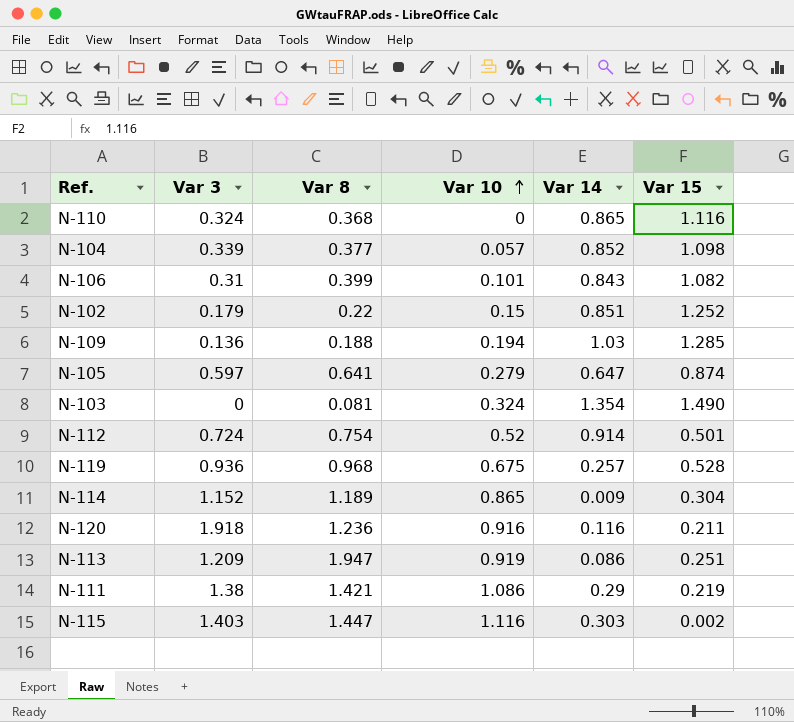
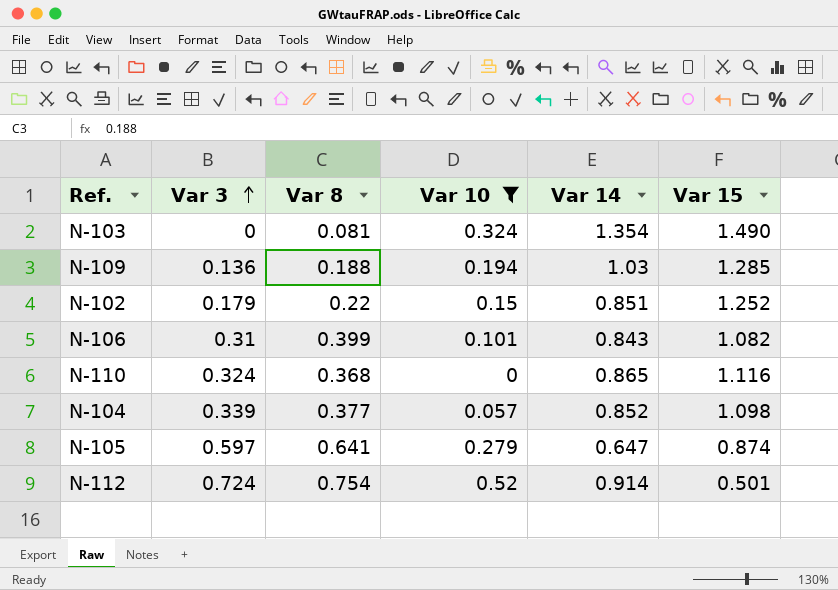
filter: none -> Var 10 <= 0.52
row order: Var 10 ascending -> Var 3 ascending

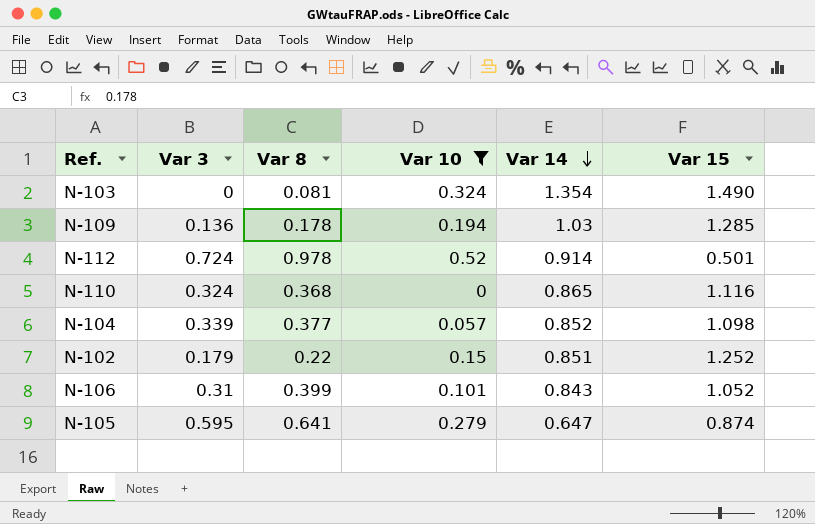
row order: Var 3 ascending -> Var 14 descending
N-109 | Var 8: 0.188 -> 0.178
N-112 | Var 8: 0.754 -> 0.978
N-106 | Var 15: 1.082 -> 1.052
N-105 | Var 3: 0.597 -> 0.595

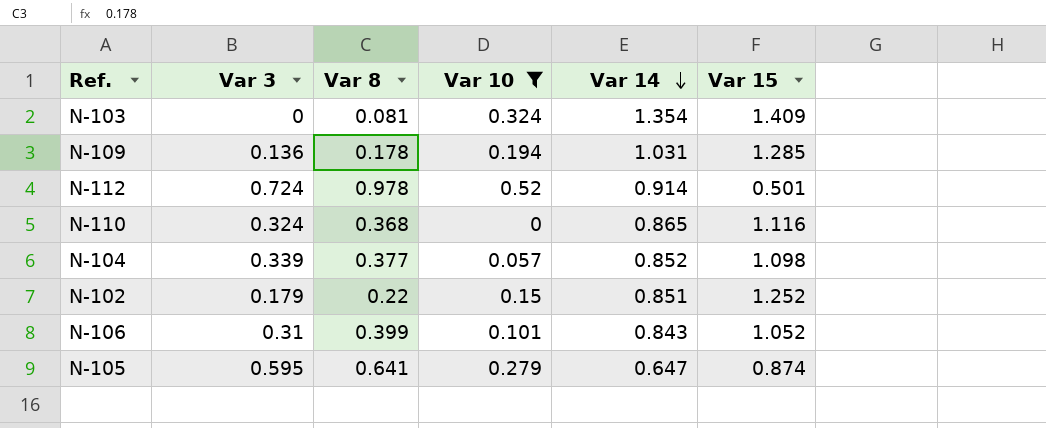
N-103 | Var 15: 1.490 -> 1.409
N-109 | Var 14: 1.03 -> 1.031

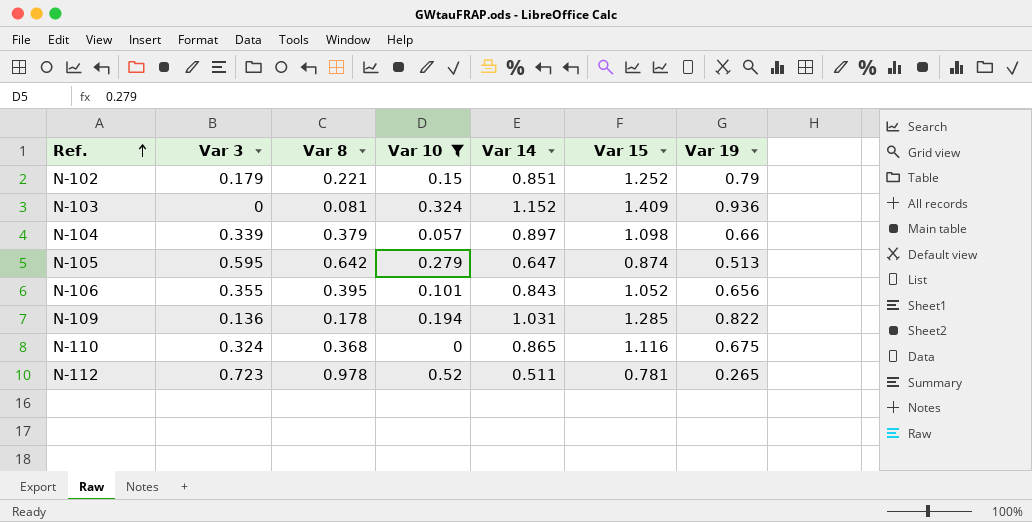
row order: Var 14 descending -> Ref. ascending
column Var 19 | position: none -> 7
N-102 | Var 8: 0.22 -> 0.221
N-103 | Var 14: 1.354 -> 1.152
N-104 | Var 8: 0.377 -> 0.379
N-104 | Var 14: 0.852 -> 0.897
N-105 | Var 8: 0.641 -> 0.642
N-106 | Var 3: 0.31 -> 0.355
N-106 | Var 8: 0.399 -> 0.395
N-112 | Var 3: 0.724 -> 0.723
N-112 | Var 14: 0.914 -> 0.511
N-112 | Var 15: 0.501 -> 0.781

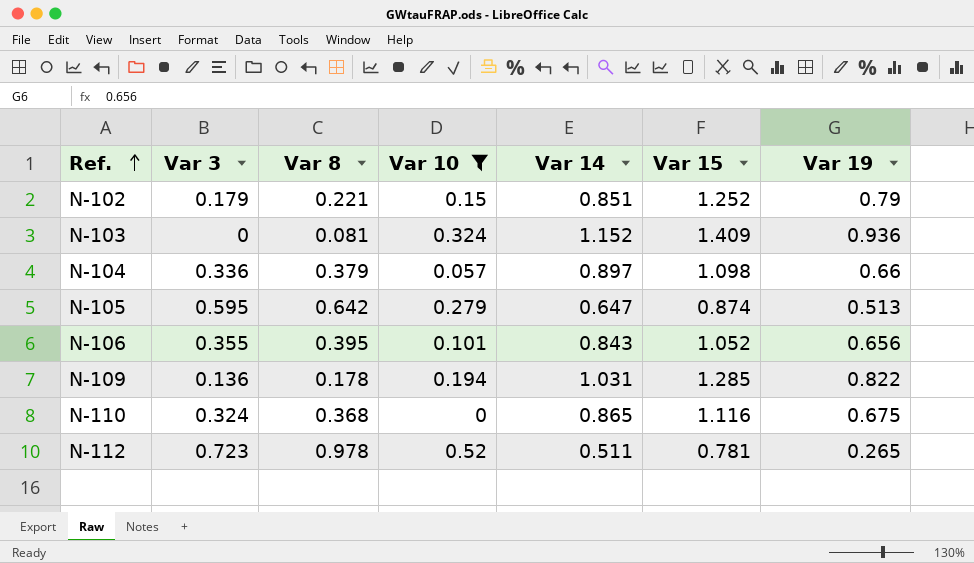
N-104 | Var 3: 0.339 -> 0.336

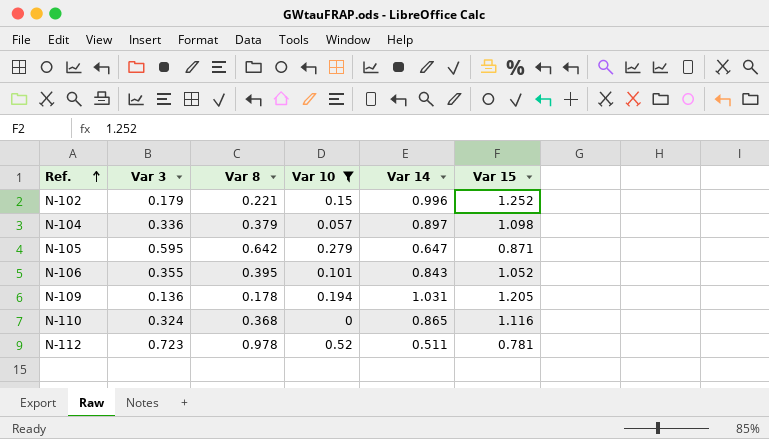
column Var 19 | position: 7 -> none
row N-103: 0 | 0.081 | 0.324 | 1.152 | 1.409 | 0.936 -> none
N-102 | Var 14: 0.851 -> 0.996
N-105 | Var 15: 0.874 -> 0.871
N-109 | Var 15: 1.285 -> 1.205

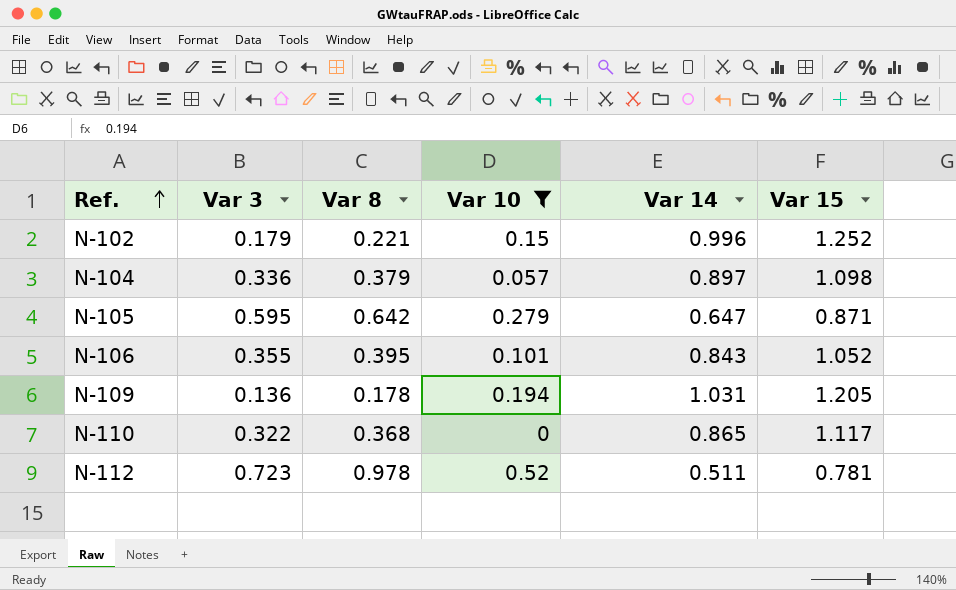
N-110 | Var 3: 0.324 -> 0.322
N-110 | Var 15: 1.116 -> 1.117

